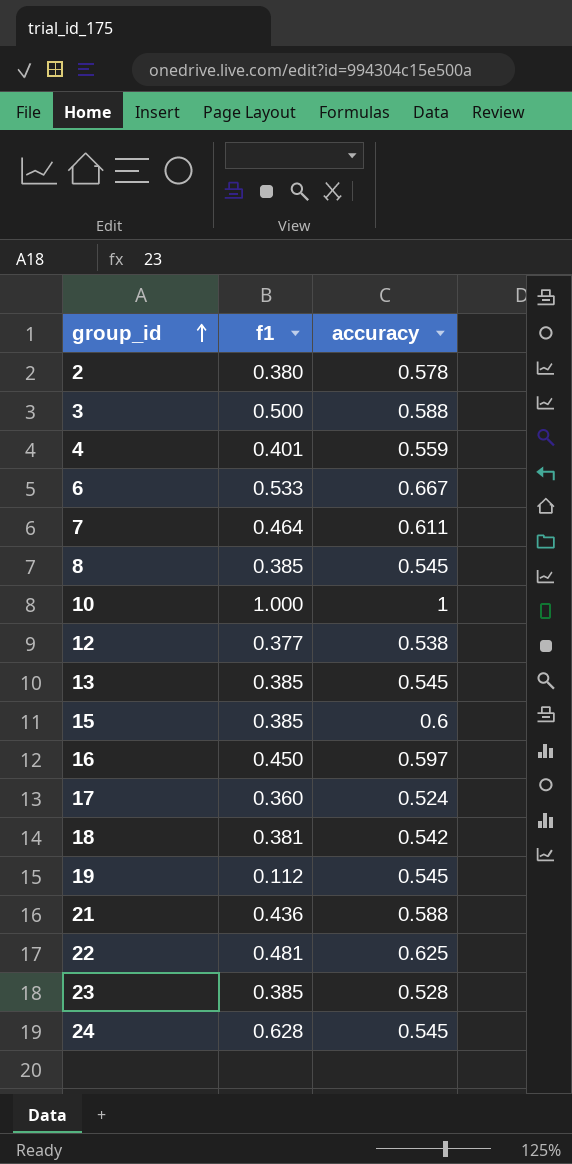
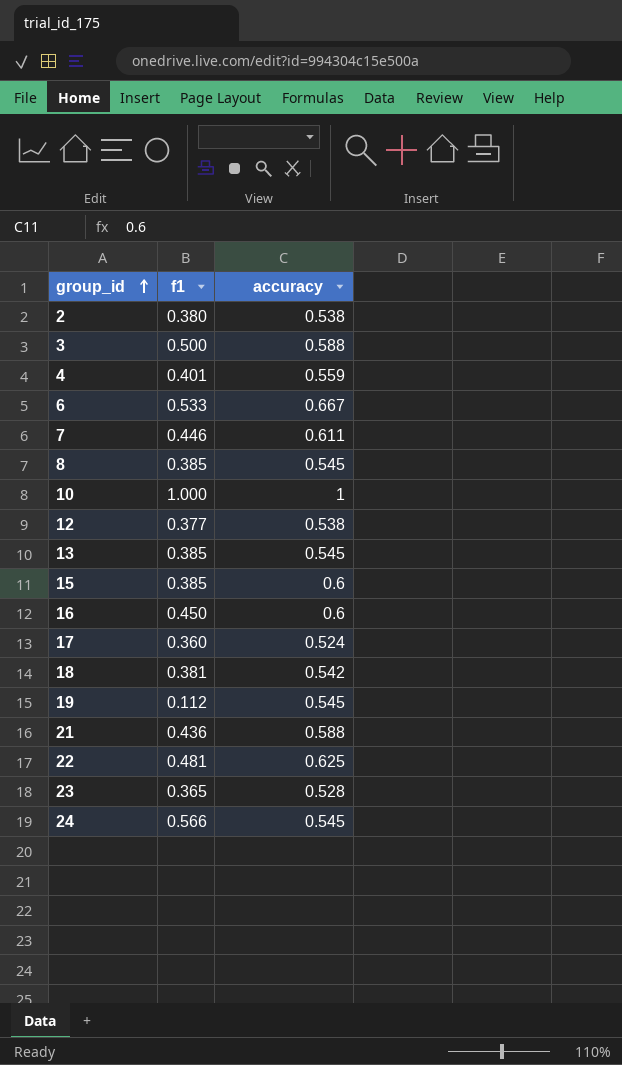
2 | accuracy: 0.578 -> 0.538
7 | f1: 0.464 -> 0.446
16 | accuracy: 0.597 -> 0.6
23 | f1: 0.385 -> 0.365
24 | f1: 0.628 -> 0.566

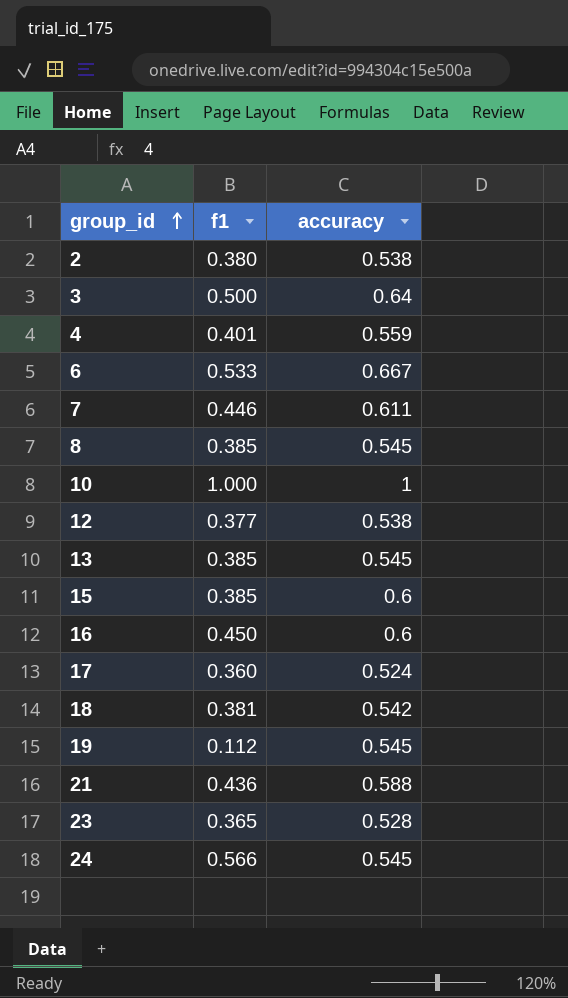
row 22: 0.481 | 0.625 -> none
3 | accuracy: 0.588 -> 0.64

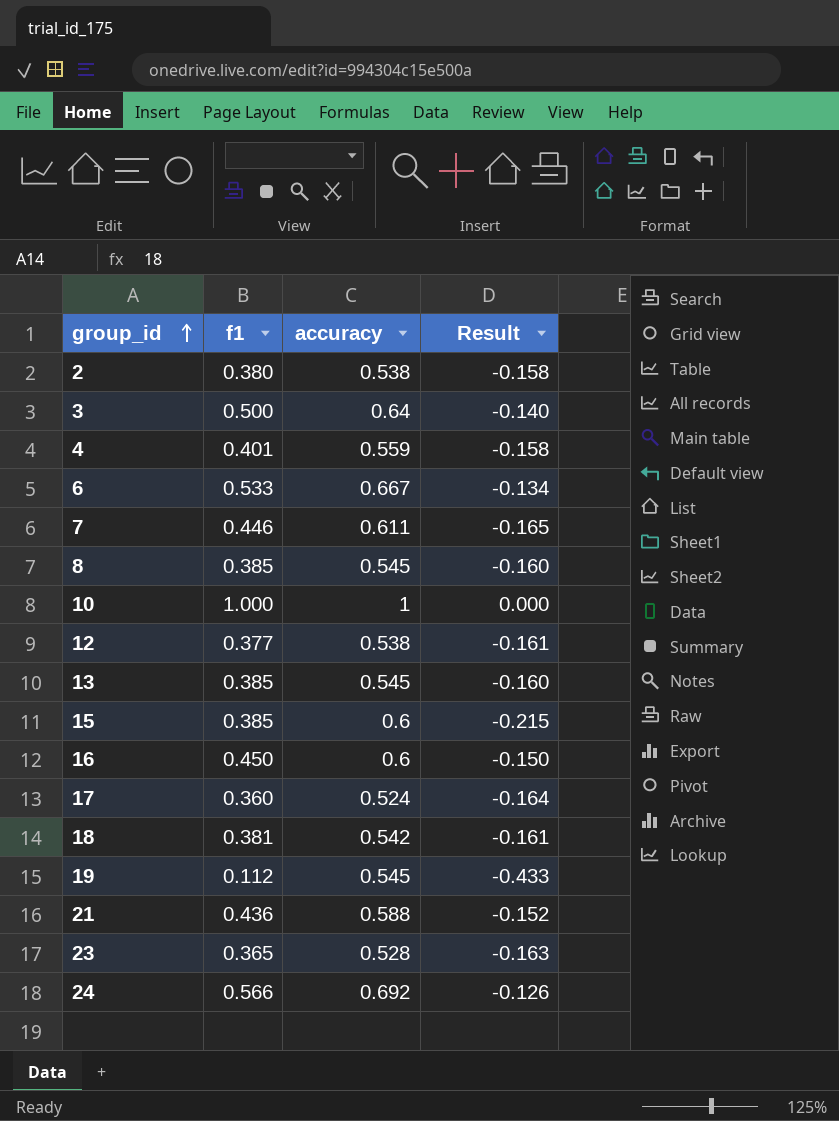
column Result | formula: none -> [f1] - [accuracy]
24 | accuracy: 0.545 -> 0.692

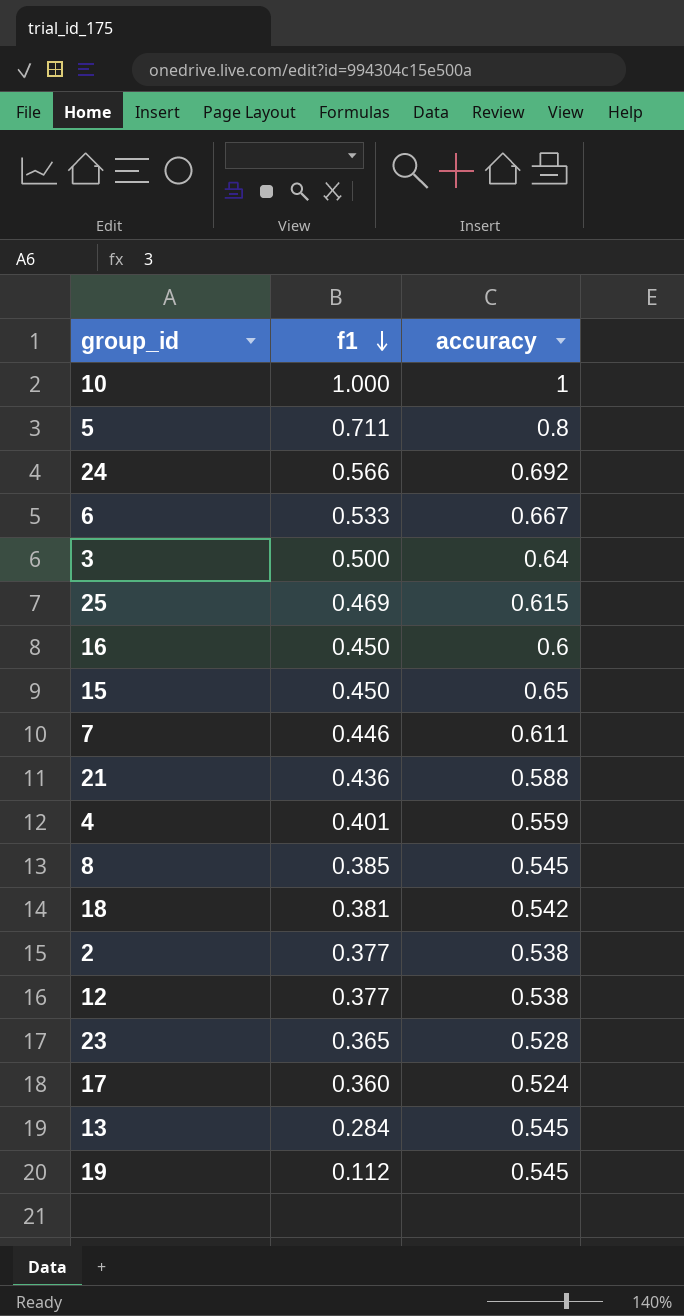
row order: group_id ascending -> f1 descending
column Result | formula: [f1] - [accuracy] -> none
row 5: none -> 0.711 | 0.8
row 25: none -> 0.469 | 0.615
15 | f1: 0.385 -> 0.450
15 | accuracy: 0.6 -> 0.65
2 | f1: 0.380 -> 0.377
13 | f1: 0.385 -> 0.284

